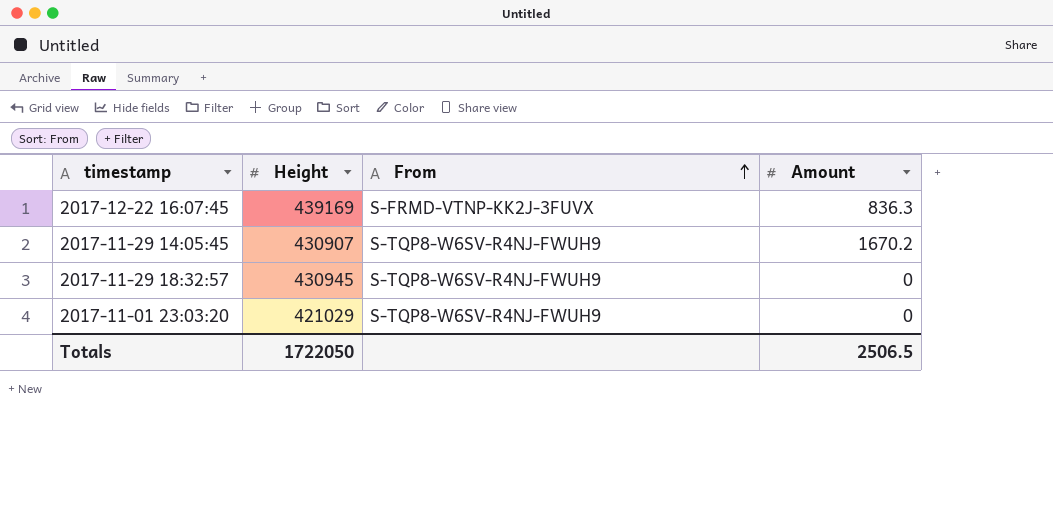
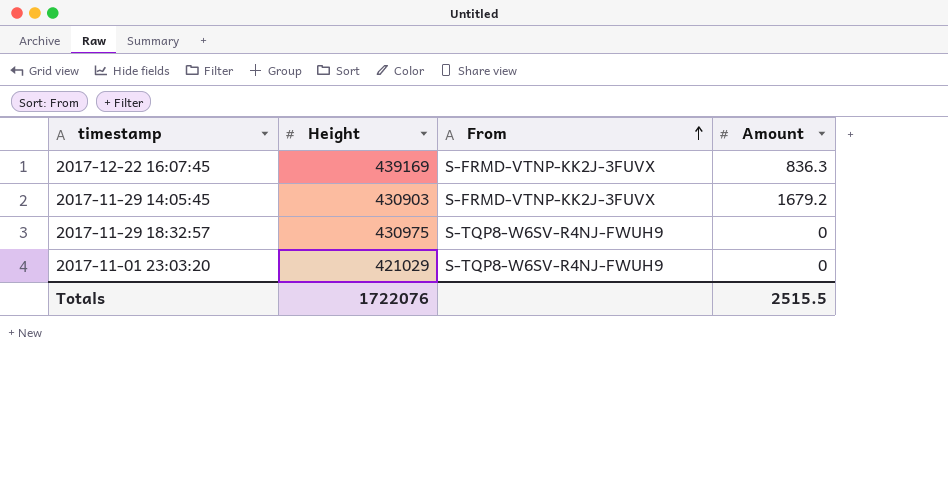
2017-11-29 14:05:45 | Height: 430907 -> 430903
2017-11-29 14:05:45 | From: S-TQP8-W6SV-R4NJ-FWUH9 -> S-FRMD-VTNP-KK2J-3FUVX
2017-11-29 14:05:45 | Amount: 1670.2 -> 1679.2
2017-11-29 18:32:57 | Height: 430945 -> 430975
Totals | Height: 1722050 -> 1722076
Totals | Amount: 2506.5 -> 2515.5

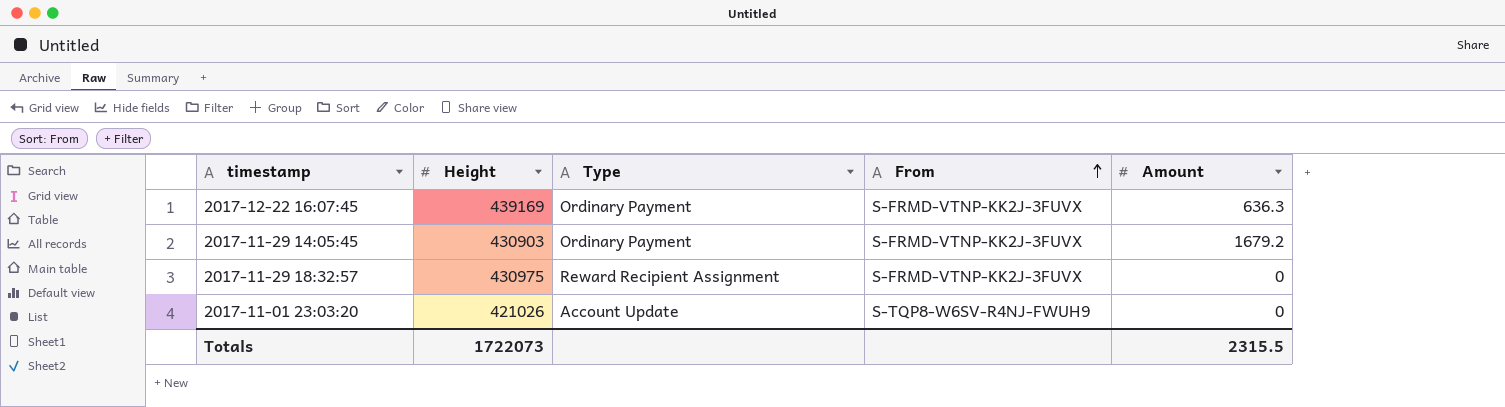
column Type | position: none -> 3
2017-12-22 16:07:45 | Amount: 836.3 -> 636.3
2017-11-29 18:32:57 | From: S-TQP8-W6SV-R4NJ-FWUH9 -> S-FRMD-VTNP-KK2J-3FUVX
2017-11-01 23:03:20 | Height: 421029 -> 421026
Totals | Height: 1722076 -> 1722073
Totals | Amount: 2515.5 -> 2315.5

